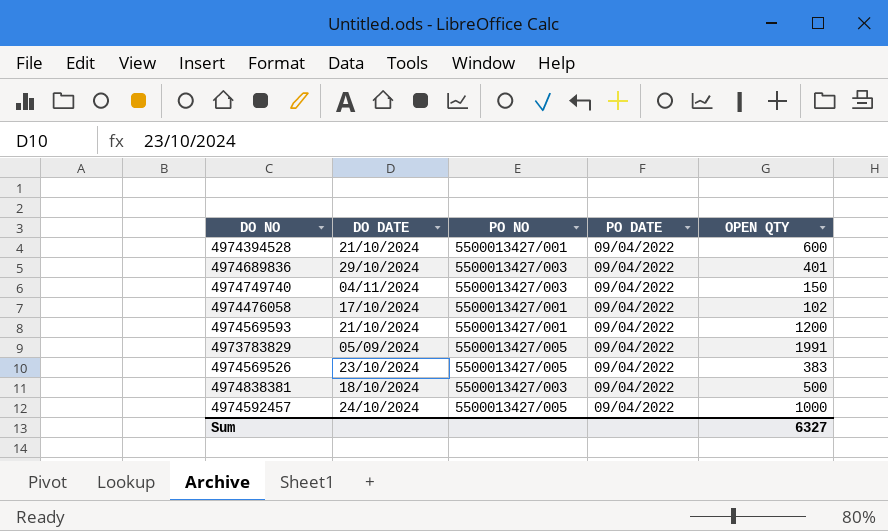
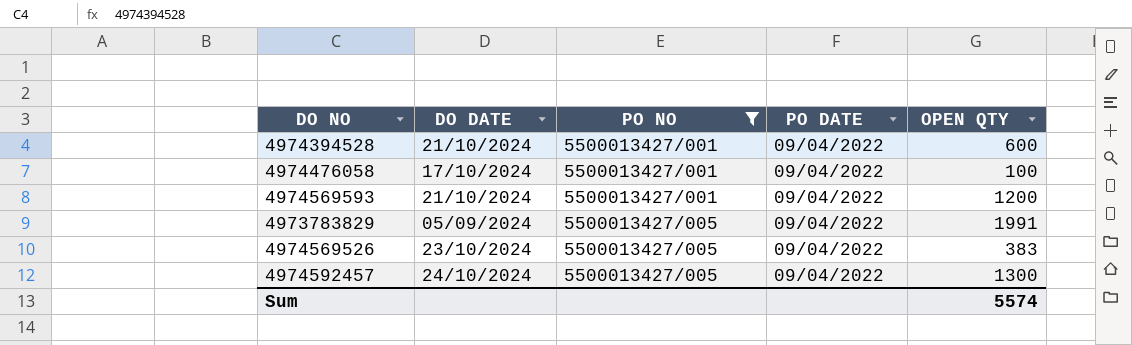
filter: none -> PO NO != 5500013427/003
4974476058 | OPEN QTY: 102 -> 100
4974592457 | OPEN QTY: 1000 -> 1300
Sum | OPEN QTY: 6327 -> 5574

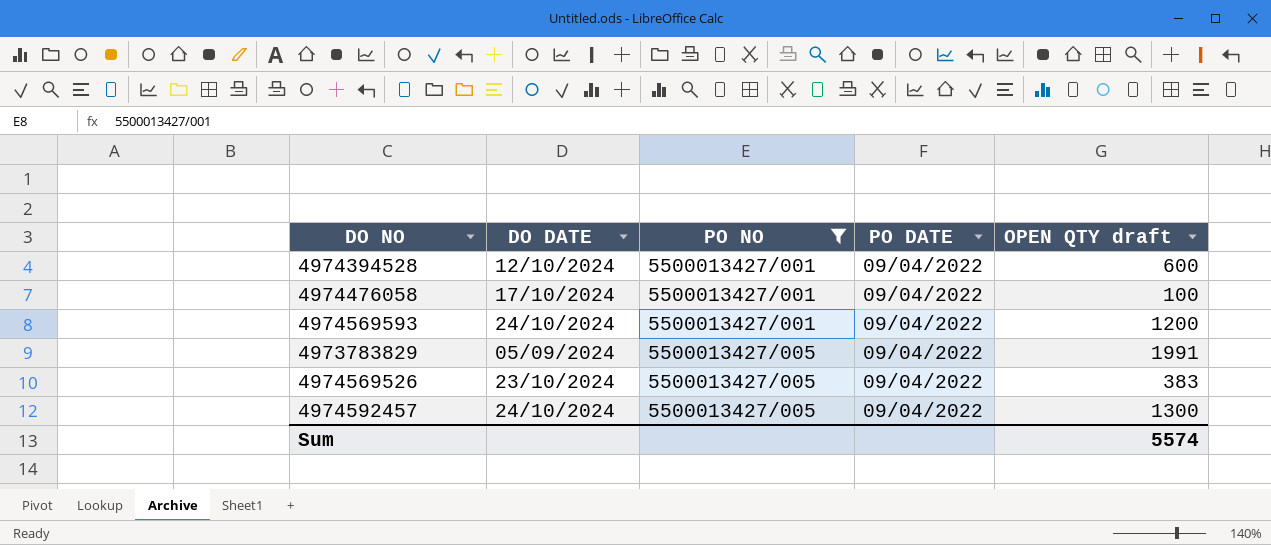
column name: OPEN QTY -> OPEN QTY draft
4974394528 | DO DATE: 21/10/2024 -> 12/10/2024
4974569593 | DO DATE: 21/10/2024 -> 24/10/2024

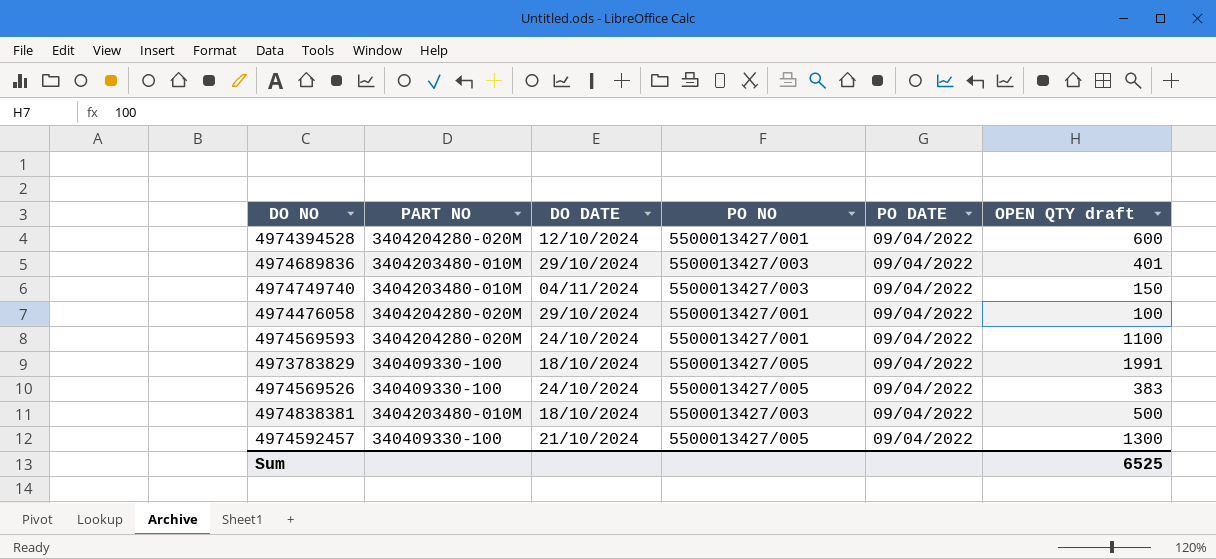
filter: PO NO != 5500013427/003 -> none
column PART NO | position: none -> 2
4974476058 | DO DATE: 17/10/2024 -> 29/10/2024
4974569593 | OPEN QTY draft: 1200 -> 1100
4973783829 | DO DATE: 05/09/2024 -> 18/10/2024
4974569526 | DO DATE: 23/10/2024 -> 24/10/2024
4974592457 | DO DATE: 24/10/2024 -> 21/10/2024
Sum | OPEN QTY draft: 5574 -> 6525

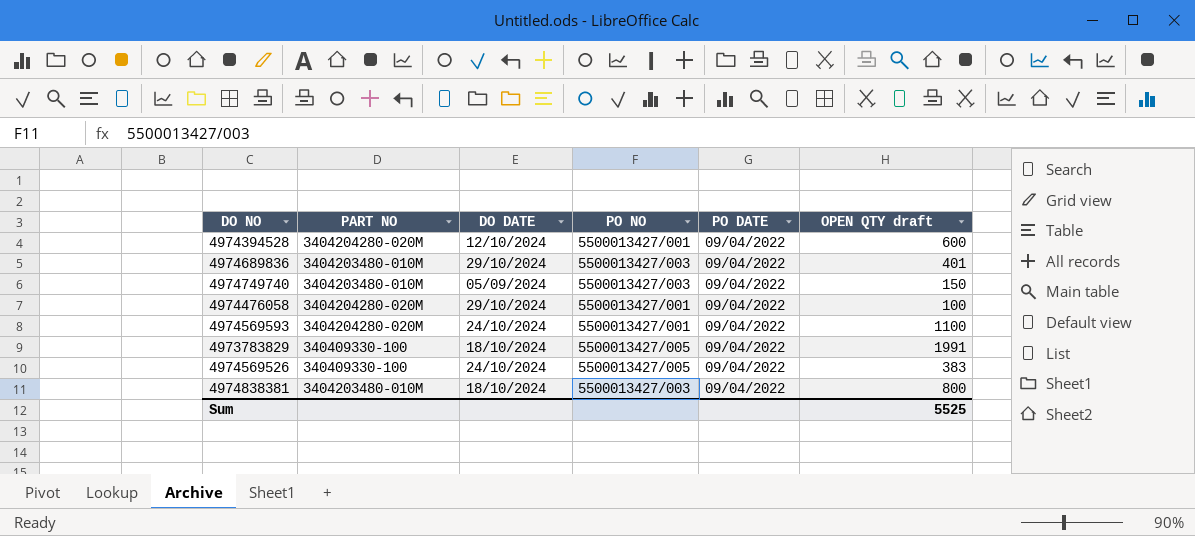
row 4974592457: 340409330-100 | 21/10/2024 | 5500013427/005 | 09/04/2022 | 1300 -> none
4974749740 | DO DATE: 04/11/2024 -> 05/09/2024
4974838381 | OPEN QTY draft: 500 -> 800
Sum | OPEN QTY draft: 6525 -> 5525

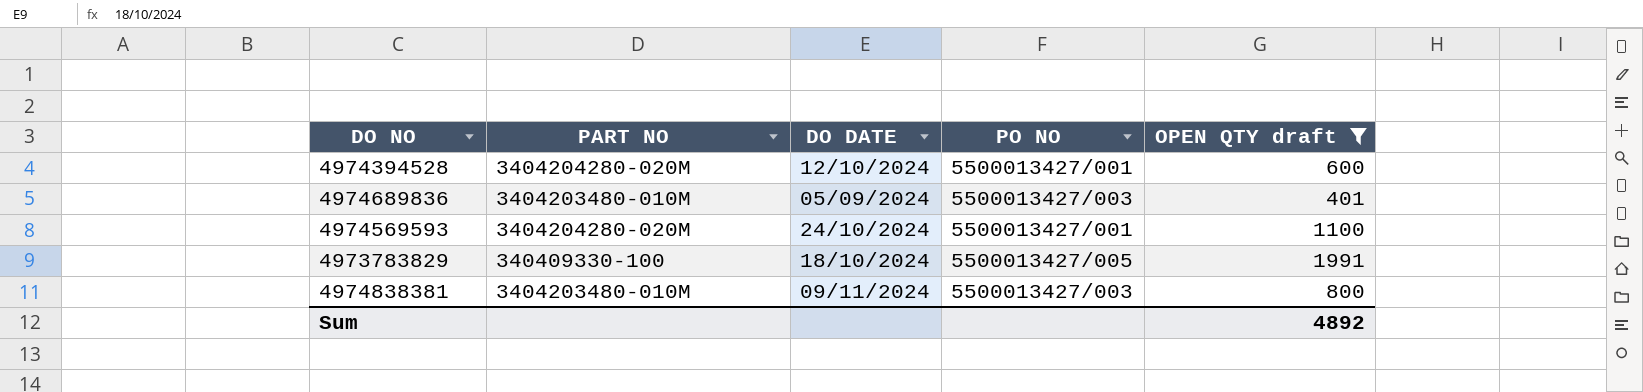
filter: none -> OPEN QTY draft >= 401
column PO DATE | position: 5 -> none
4974689836 | DO DATE: 29/10/2024 -> 05/09/2024
4974838381 | DO DATE: 18/10/2024 -> 09/11/2024
Sum | OPEN QTY draft: 5525 -> 4892

